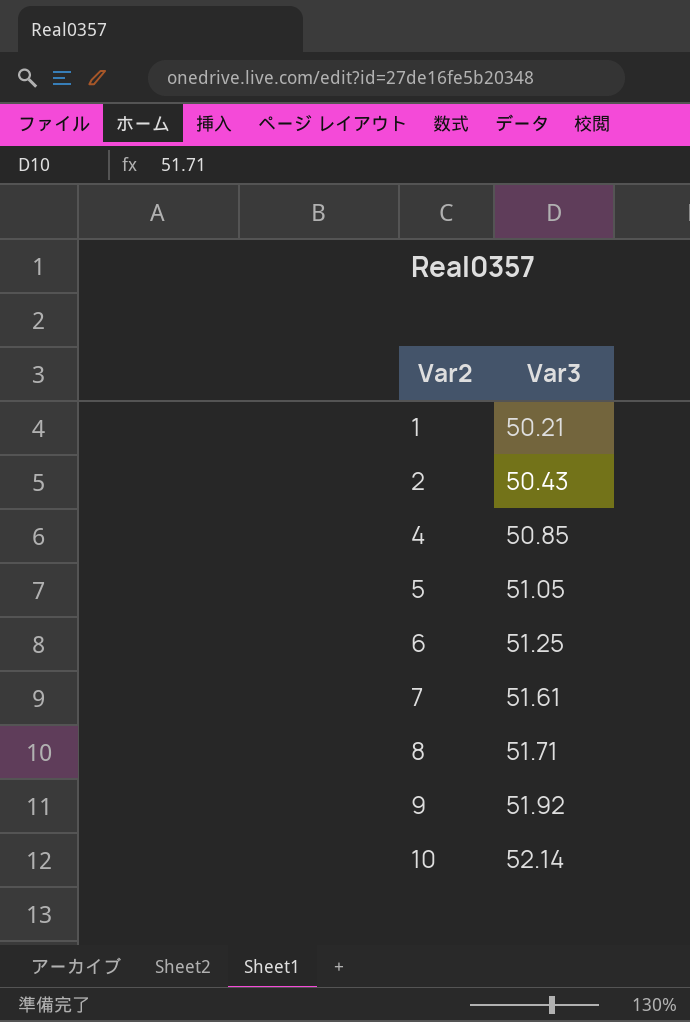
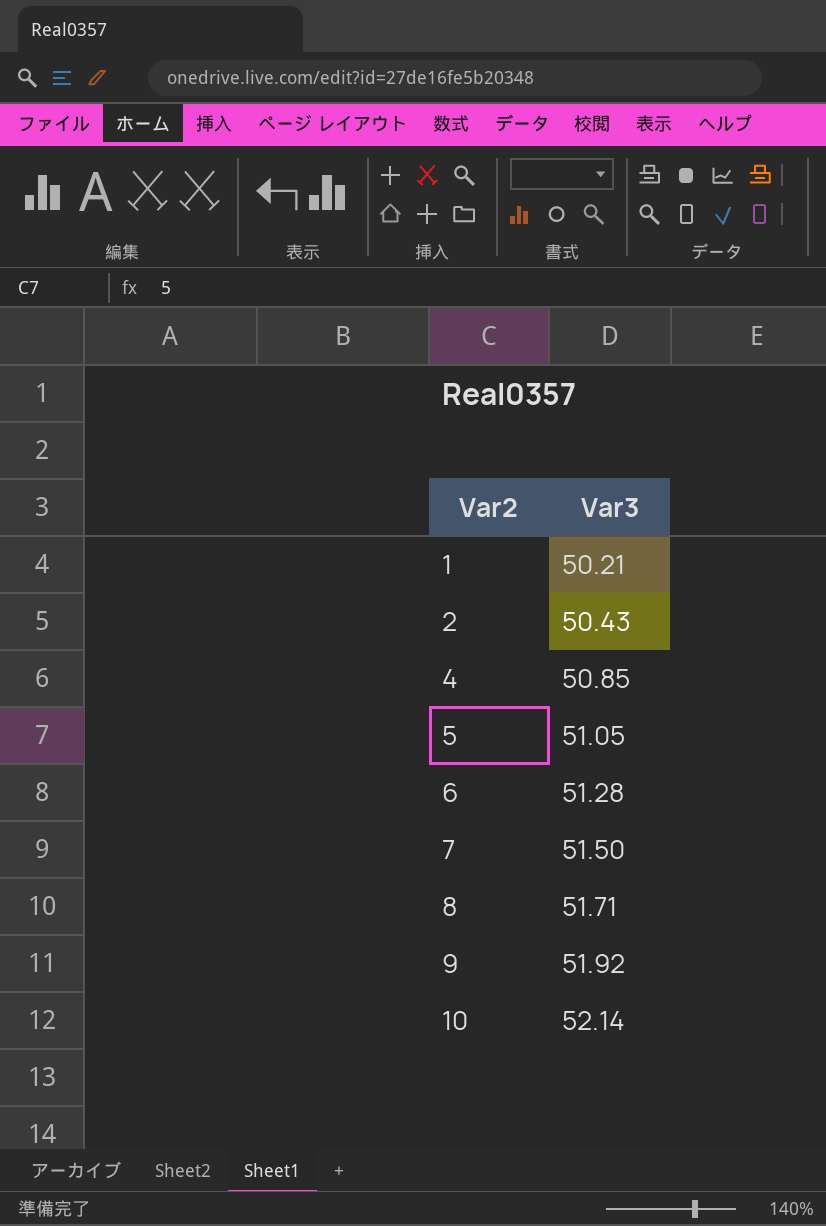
6 | Var3: 51.25 -> 51.28
7 | Var3: 51.61 -> 51.50

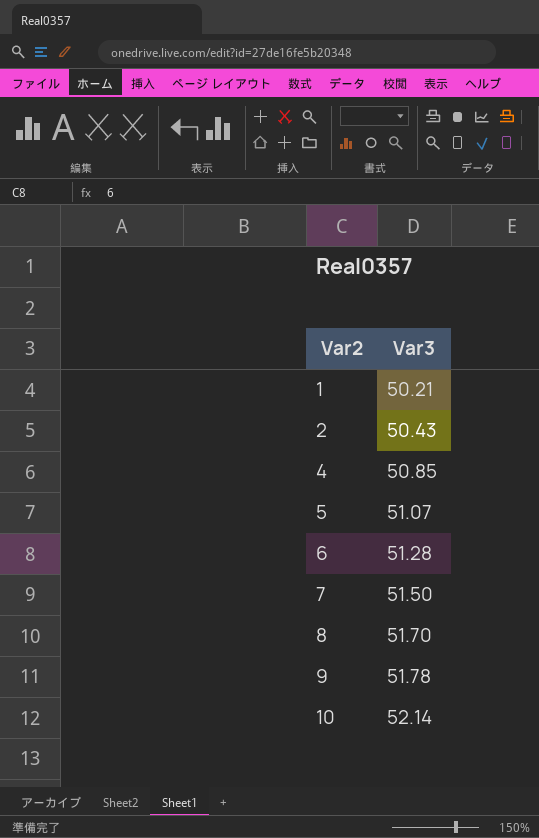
5 | Var3: 51.05 -> 51.07
8 | Var3: 51.71 -> 51.70
9 | Var3: 51.92 -> 51.78

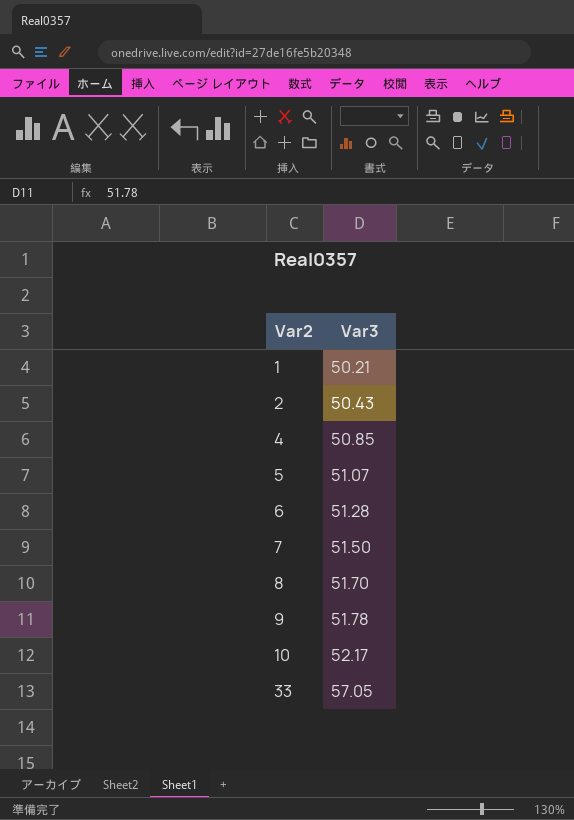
10 | Var3: 52.14 -> 52.17
row 33: none -> 57.05

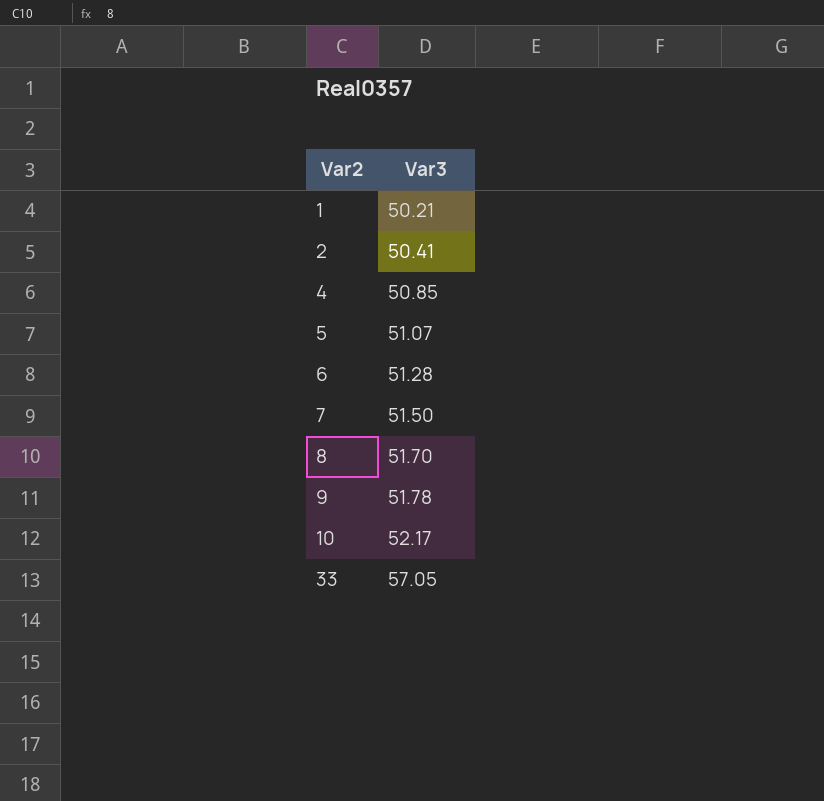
2 | Var3: 50.43 -> 50.41

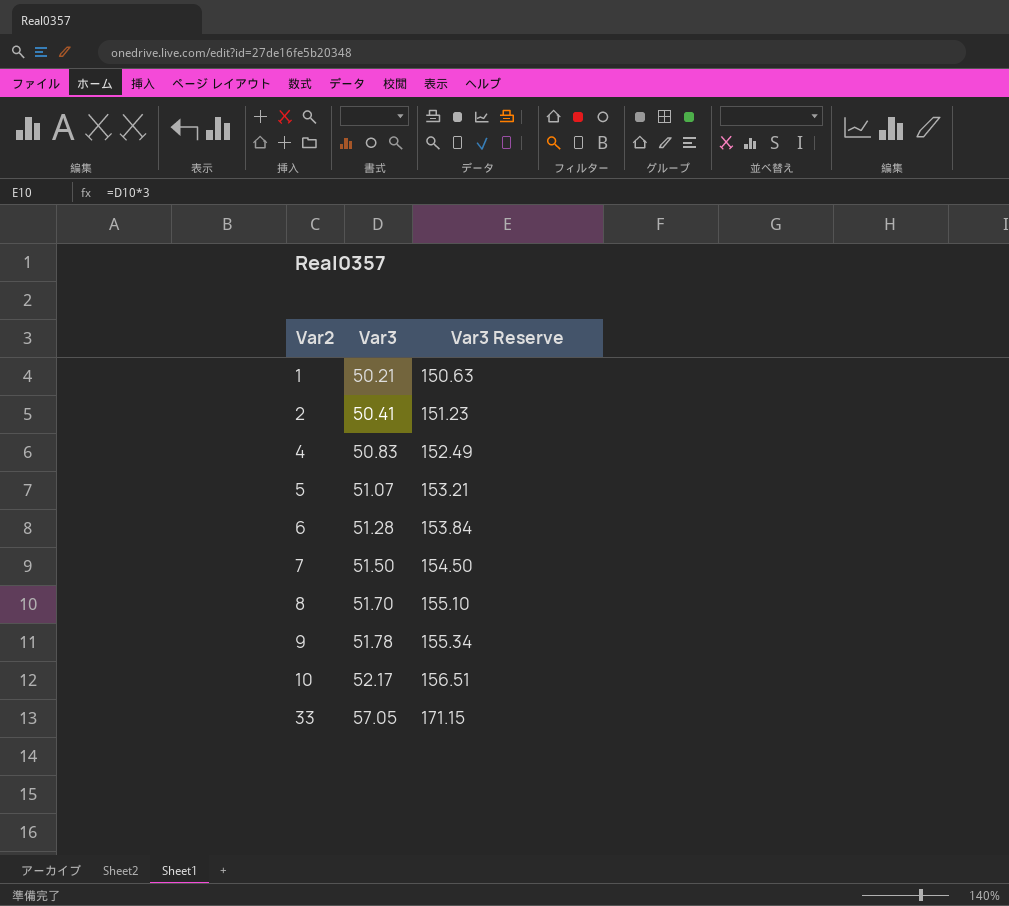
column Var3 Reserve | formula: none -> [Var3] * 3
4 | Var3: 50.85 -> 50.83

